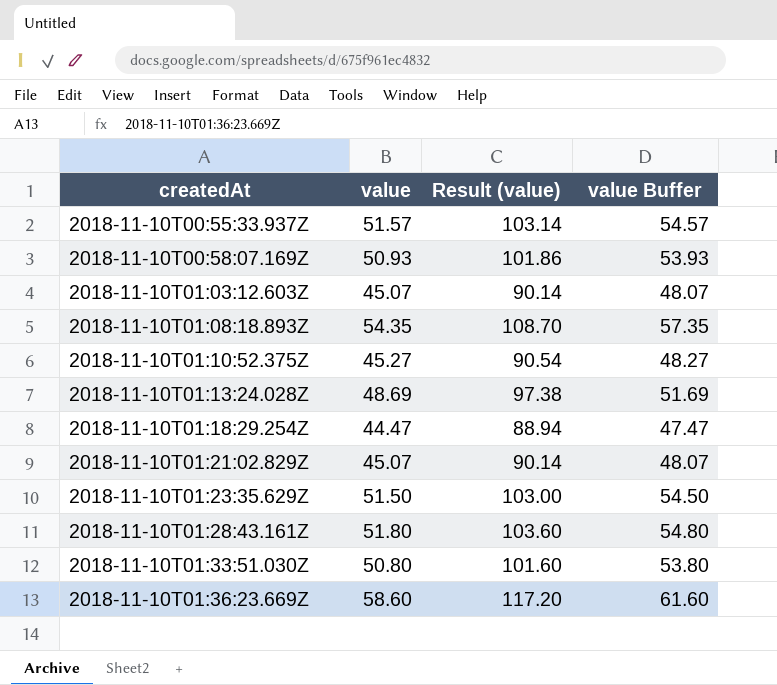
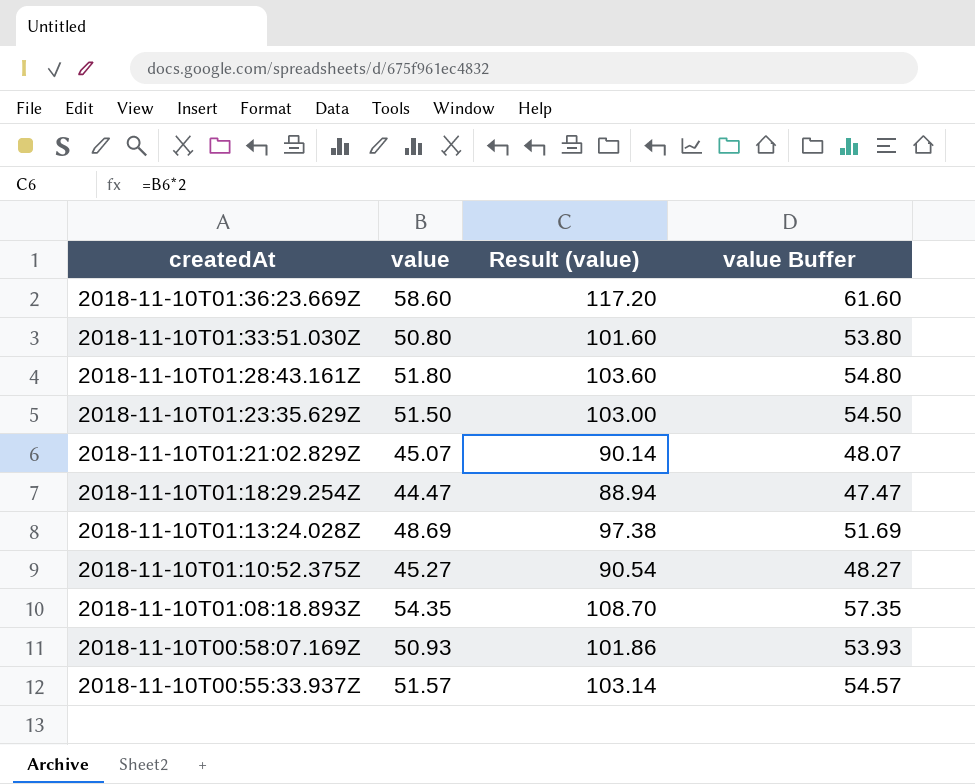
row order: createdAt ascending -> createdAt descending
row 2018-11-10T01:03:12.603Z: 45.07 | 90.14 | 48.07 -> none

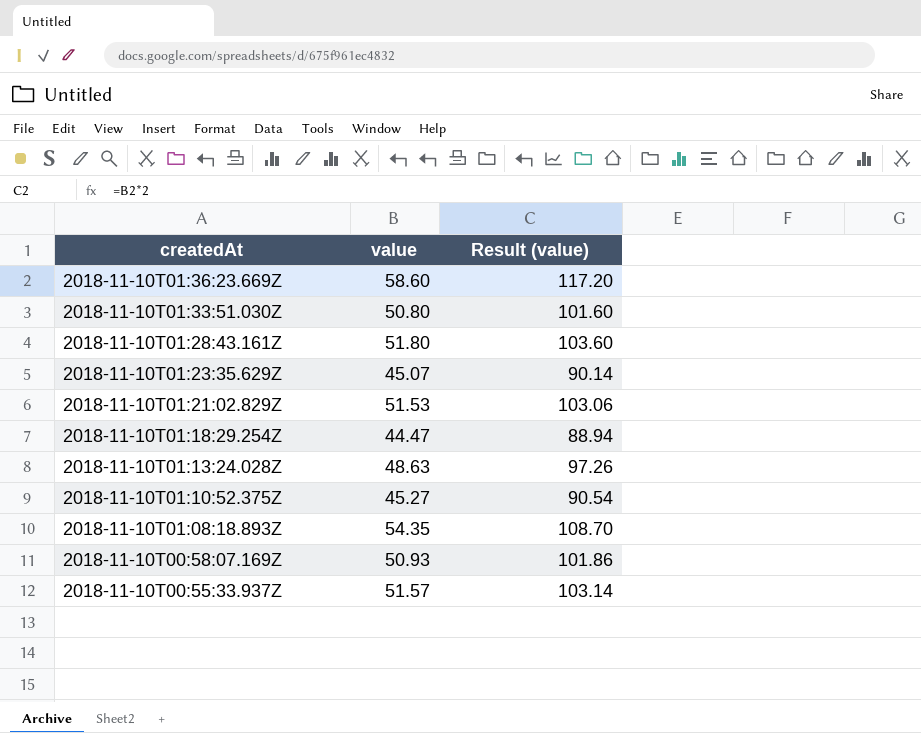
column value Buffer | formula: [value] + 3 -> none
2018-11-10T01:23:35.629Z | value: 51.50 -> 45.07
2018-11-10T01:23:35.629Z | Result (value): 103.00 -> 90.14
2018-11-10T01:21:02.829Z | value: 45.07 -> 51.53
2018-11-10T01:21:02.829Z | Result (value): 90.14 -> 103.06
2018-11-10T01:13:24.028Z | value: 48.69 -> 48.63
2018-11-10T01:13:24.028Z | Result (value): 97.38 -> 97.26

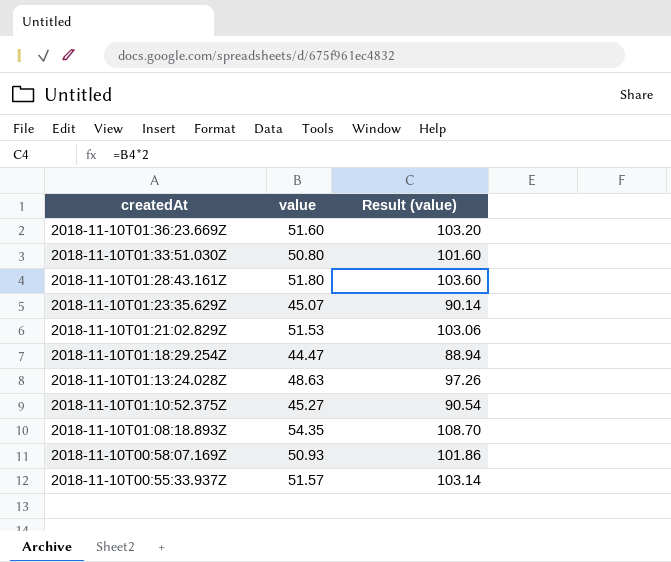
2018-11-10T01:36:23.669Z | value: 58.60 -> 51.60
2018-11-10T01:36:23.669Z | Result (value): 117.20 -> 103.20

